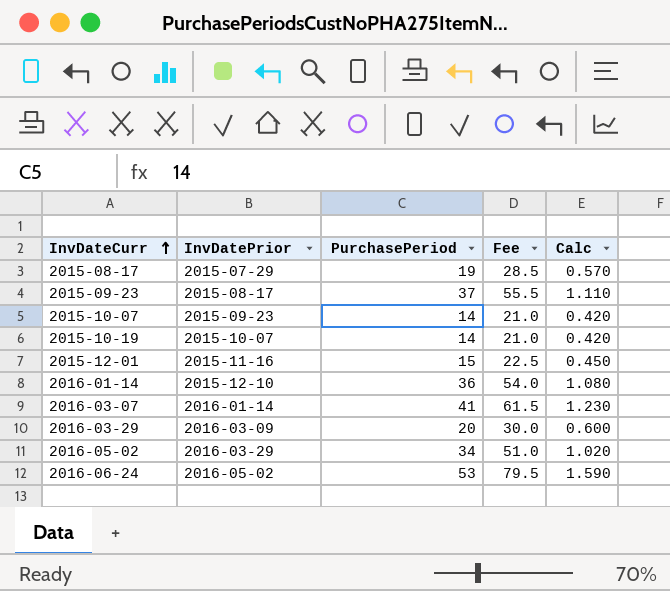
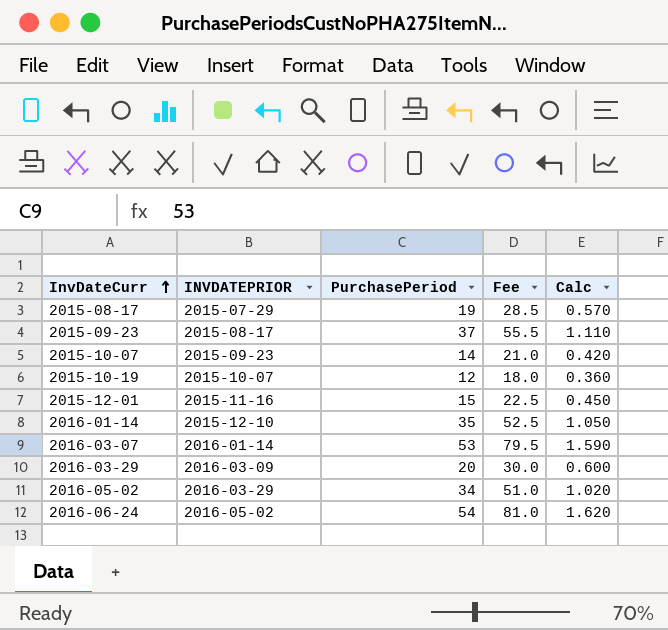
column name: InvDatePrior -> INVDATEPRIOR
2015-10-19 | PurchasePeriod: 14 -> 12
2015-10-19 | Fee: 21.0 -> 18.0
2015-10-19 | Calc: 0.420 -> 0.360
2016-01-14 | PurchasePeriod: 36 -> 35
2016-01-14 | Fee: 54.0 -> 52.5
2016-01-14 | Calc: 1.080 -> 1.050
2016-03-07 | PurchasePeriod: 41 -> 53
2016-03-07 | Fee: 61.5 -> 79.5
2016-03-07 | Calc: 1.230 -> 1.590
2016-06-24 | PurchasePeriod: 53 -> 54
2016-06-24 | Fee: 79.5 -> 81.0
2016-06-24 | Calc: 1.590 -> 1.620

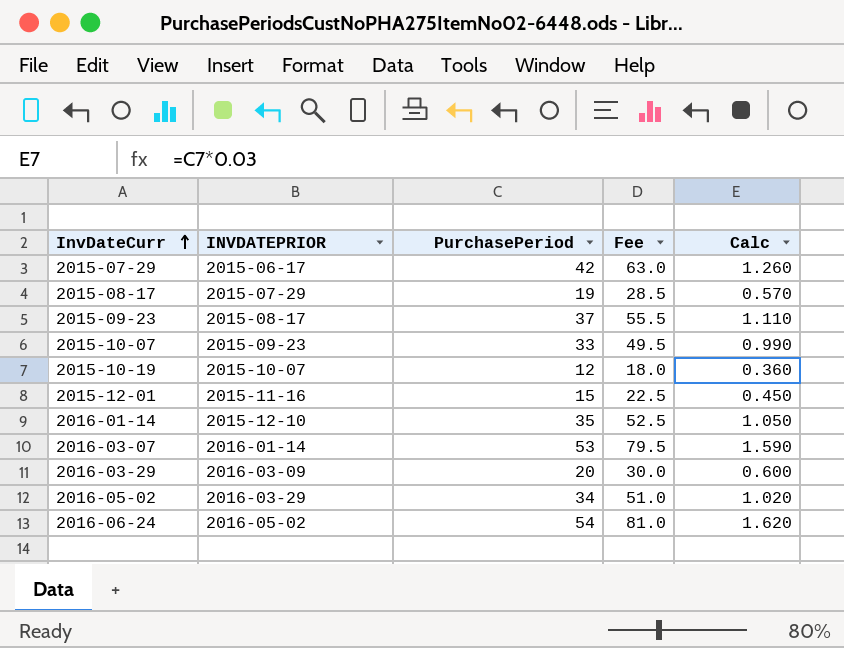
row 2015-07-29: none -> 2015-06-17 | 42 | 63.0 | 1.260
2015-10-07 | PurchasePeriod: 14 -> 33
2015-10-07 | Fee: 21.0 -> 49.5
2015-10-07 | Calc: 0.420 -> 0.990

